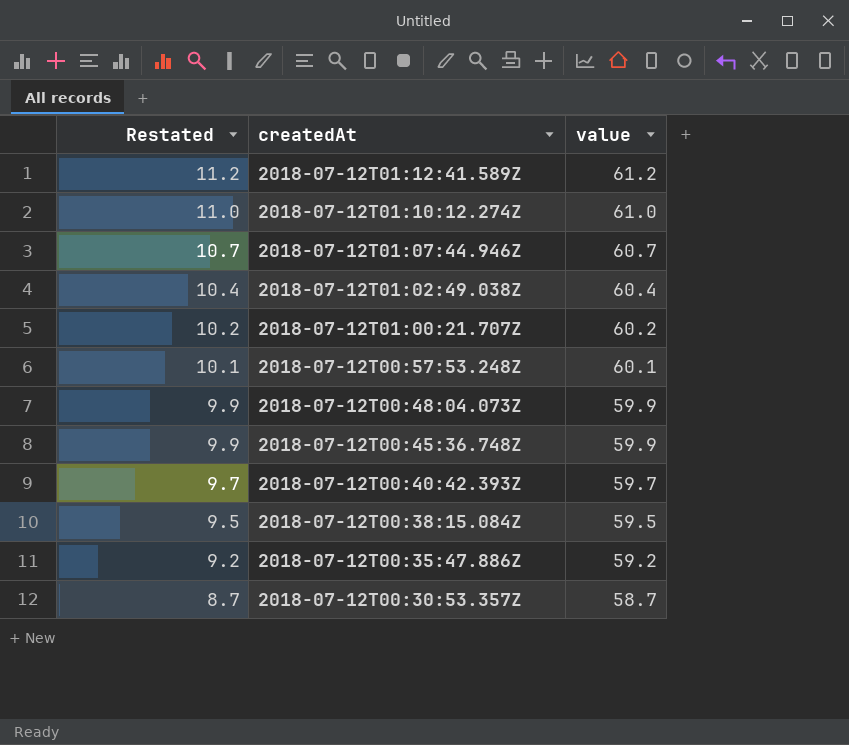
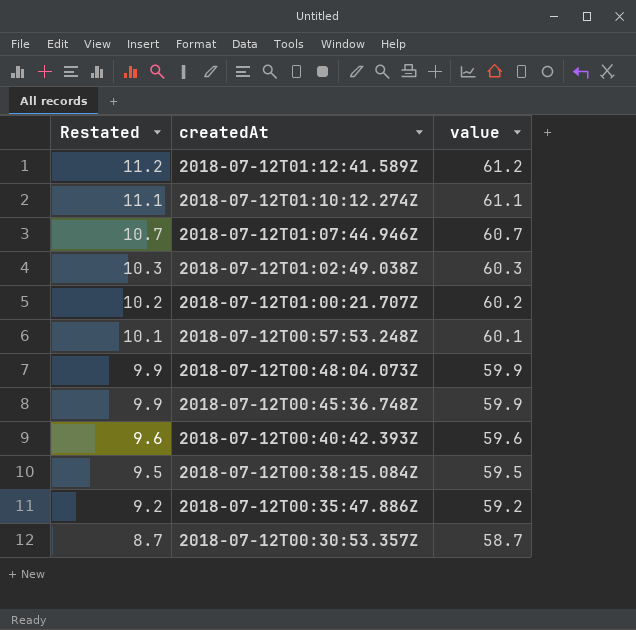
2018-07-12T01:10:12.274Z | Restated: 11.0 -> 11.1
2018-07-12T01:10:12.274Z | value: 61.0 -> 61.1
2018-07-12T01:02:49.038Z | Restated: 10.4 -> 10.3
2018-07-12T01:02:49.038Z | value: 60.4 -> 60.3
2018-07-12T00:40:42.393Z | Restated: 9.7 -> 9.6
2018-07-12T00:40:42.393Z | value: 59.7 -> 59.6

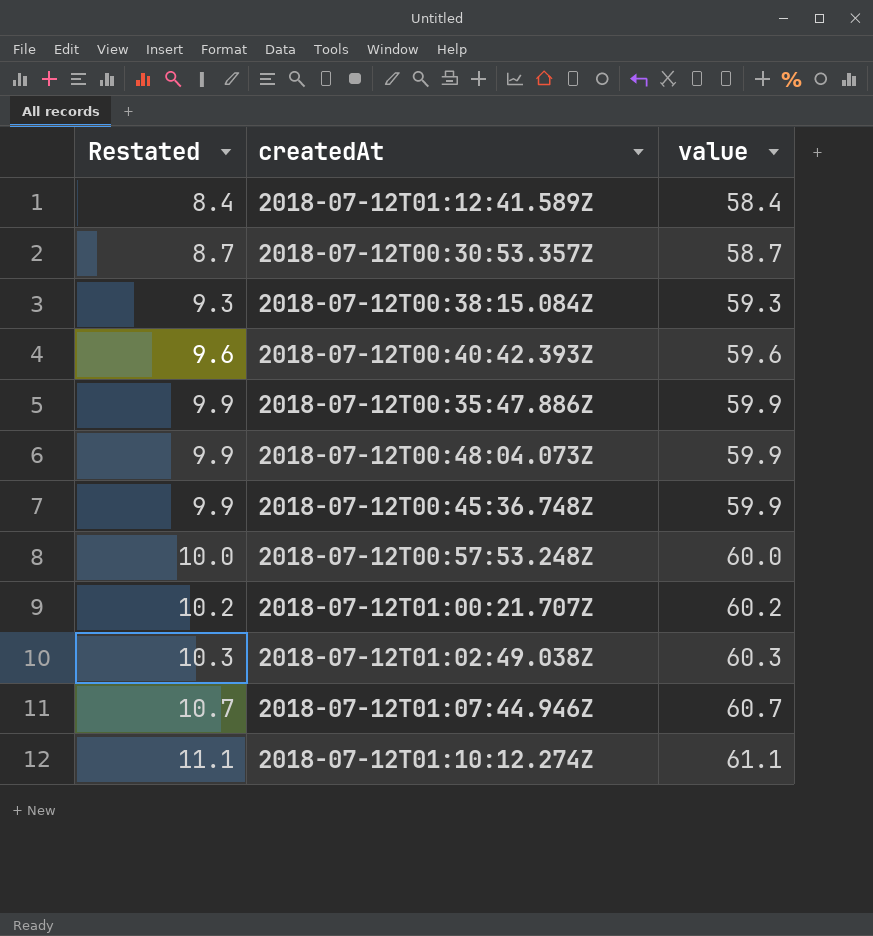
row order: Restated descending -> Restated ascending
2018-07-12T01:12:41.589Z | Restated: 11.2 -> 8.4
2018-07-12T01:12:41.589Z | value: 61.2 -> 58.4
2018-07-12T00:38:15.084Z | Restated: 9.5 -> 9.3
2018-07-12T00:38:15.084Z | value: 59.5 -> 59.3
2018-07-12T00:35:47.886Z | Restated: 9.2 -> 9.9
2018-07-12T00:35:47.886Z | value: 59.2 -> 59.9
2018-07-12T00:57:53.248Z | Restated: 10.1 -> 10.0
2018-07-12T00:57:53.248Z | value: 60.1 -> 60.0

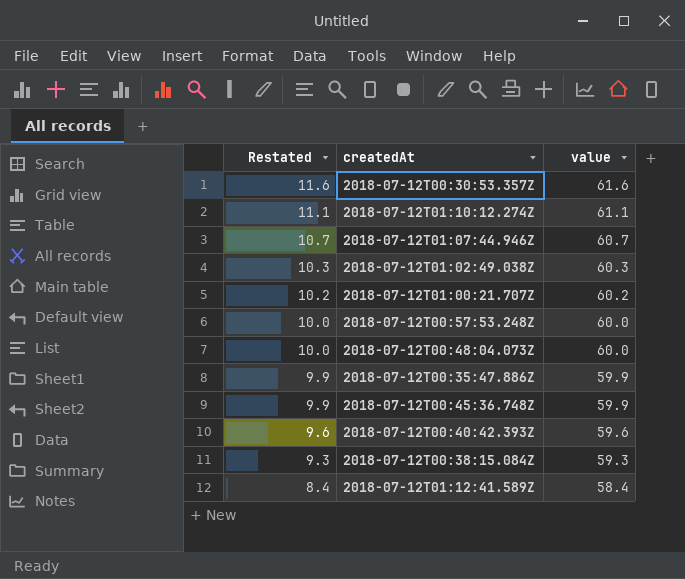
row order: Restated ascending -> Restated descending
2018-07-12T00:30:53.357Z | Restated: 8.7 -> 11.6
2018-07-12T00:30:53.357Z | value: 58.7 -> 61.6
2018-07-12T00:48:04.073Z | Restated: 9.9 -> 10.0
2018-07-12T00:48:04.073Z | value: 59.9 -> 60.0

